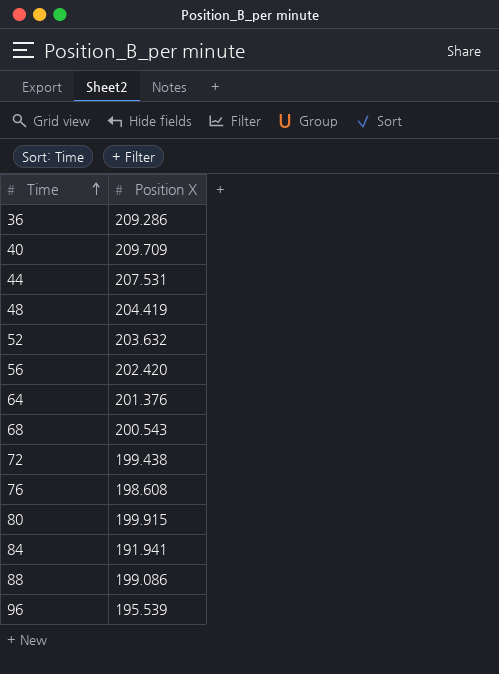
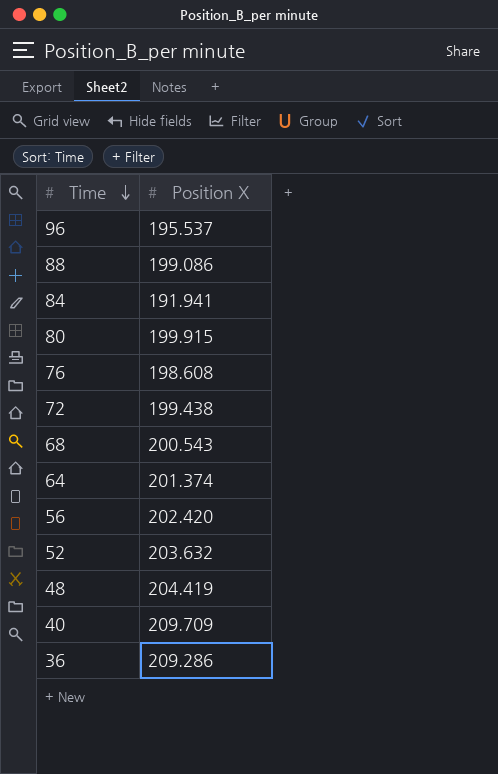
row order: Time ascending -> Time descending
row 44: 207.531 -> none
96 | Position X: 195.539 -> 195.537
64 | Position X: 201.376 -> 201.374

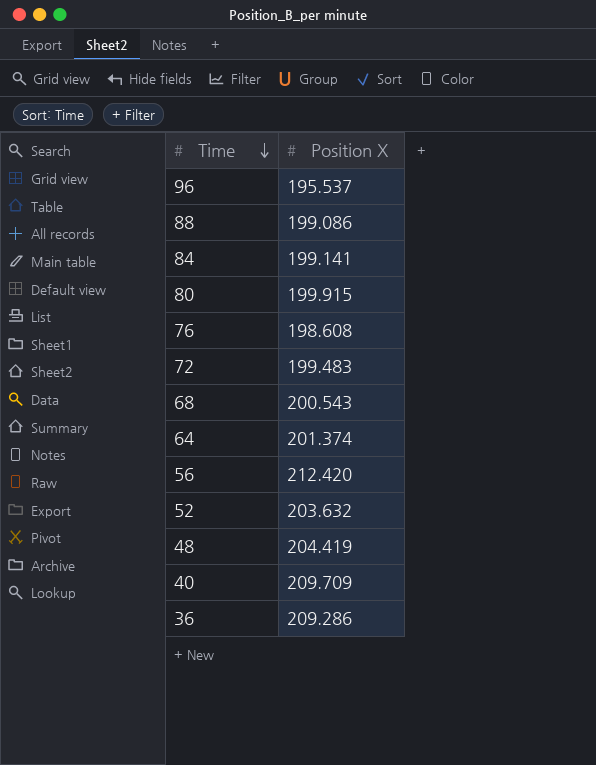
84 | Position X: 191.941 -> 199.141
72 | Position X: 199.438 -> 199.483
56 | Position X: 202.420 -> 212.420

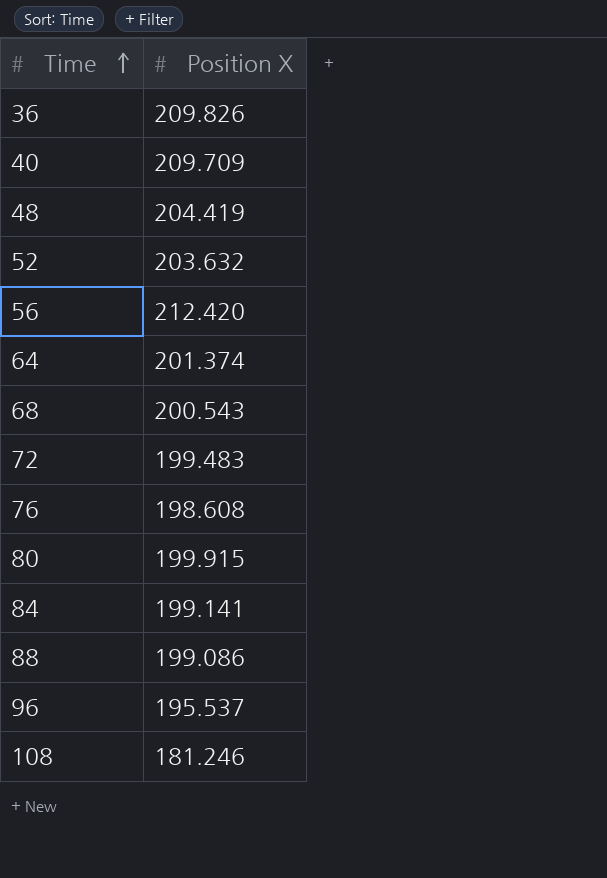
row order: Time descending -> Time ascending
36 | Position X: 209.286 -> 209.826
row 108: none -> 181.246

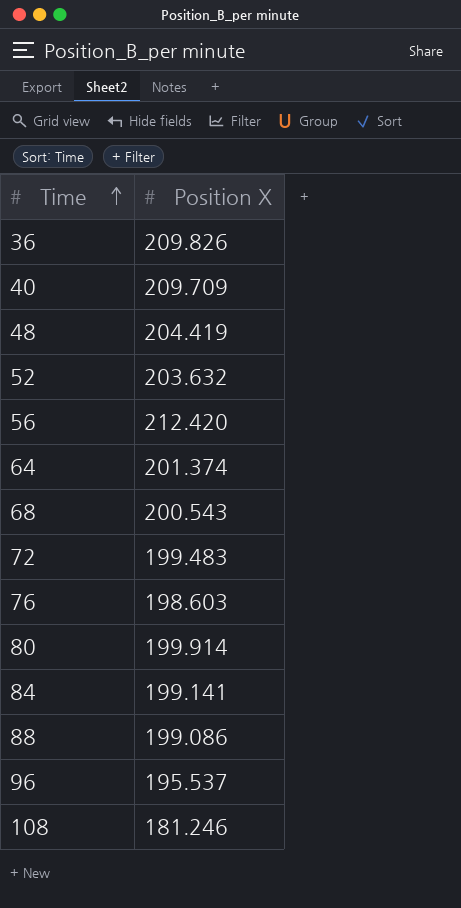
76 | Position X: 198.608 -> 198.603
80 | Position X: 199.915 -> 199.914

